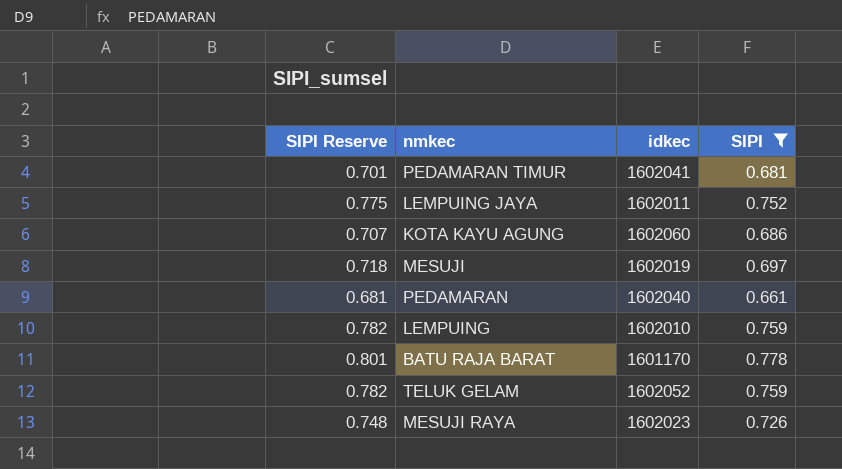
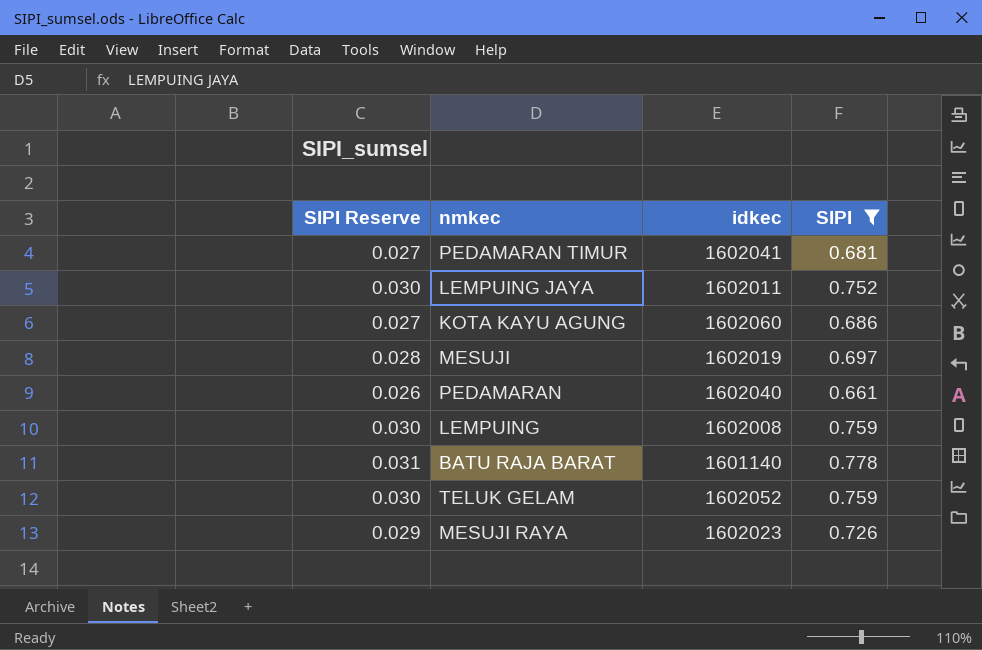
column SIPI Reserve | formula: [SIPI] * 1.03 -> [SIPI] * 0.04
LEMPUING | idkec: 1602010 -> 1602008
BATU RAJA BARAT | idkec: 1601170 -> 1601140

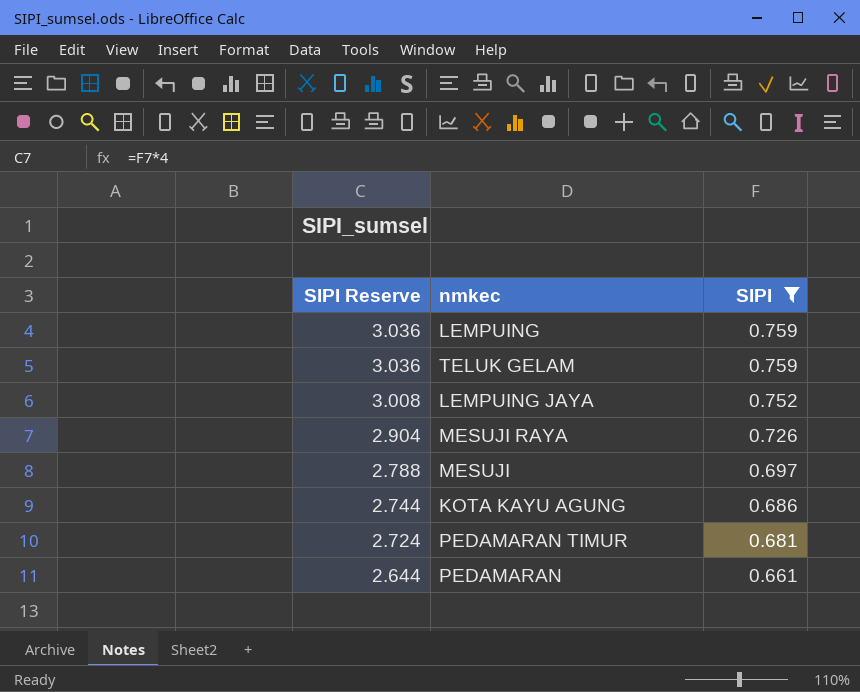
row order: none -> SIPI Reserve descending
column idkec | position: 3 -> none
column SIPI Reserve | formula: [SIPI] * 0.04 -> [SIPI] * 4
row BATU RAJA BARAT: 0.031 | 1601140 | 0.778 -> none

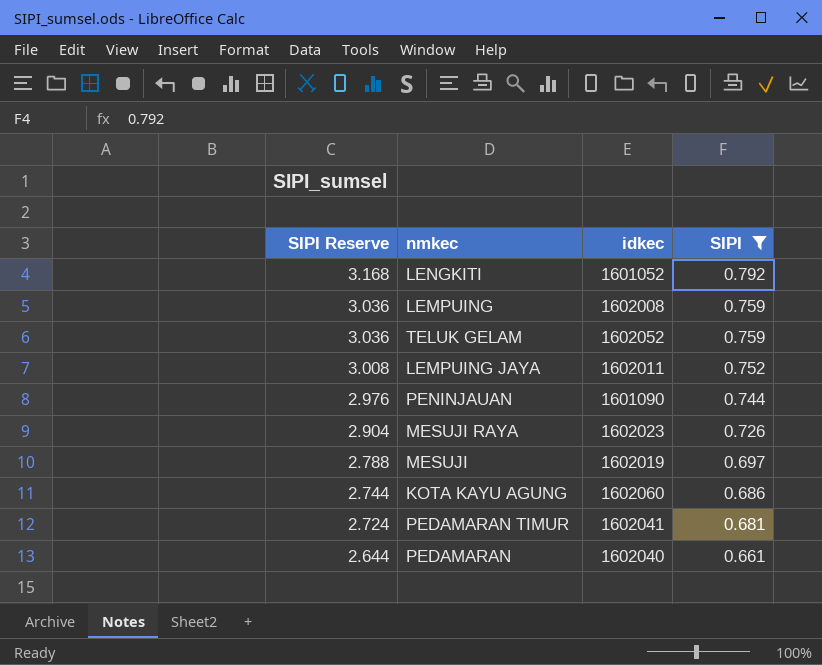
column idkec | position: none -> 3
row LENGKITI: none -> 3.168 | 1601052 | 0.792
row PENINJAUAN: none -> 2.976 | 1601090 | 0.744

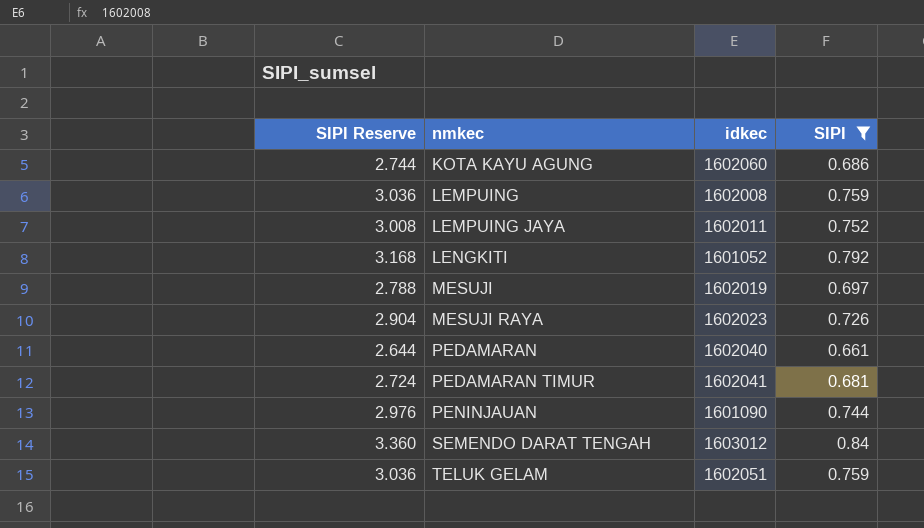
row order: SIPI Reserve descending -> nmkec ascending
row SEMENDO DARAT TENGAH: none -> 3.360 | 1603012 | 0.84
TELUK GELAM | idkec: 1602052 -> 1602051

